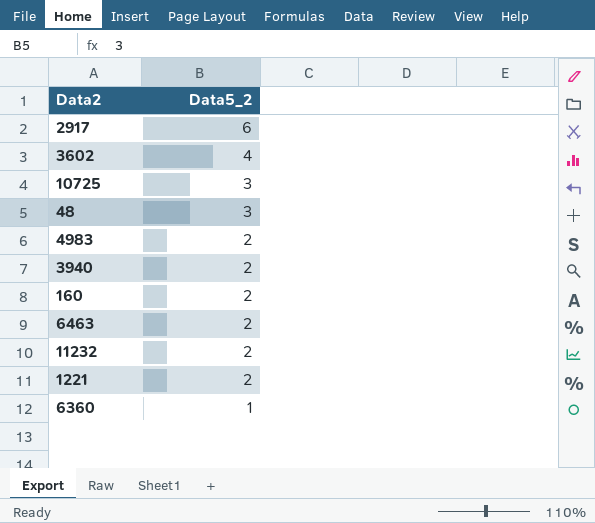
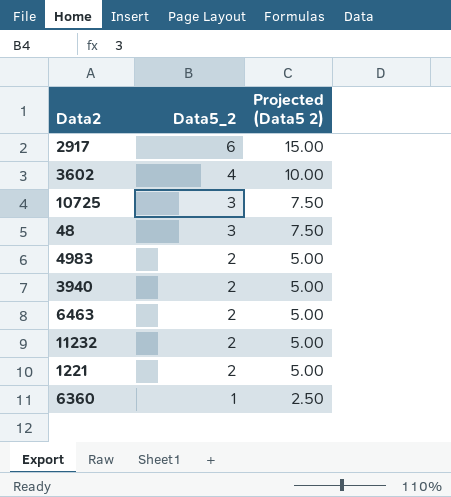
column Projected (Data5 2) | formula: none -> [Data5_2] * 2.5
row 160: 2 -> none

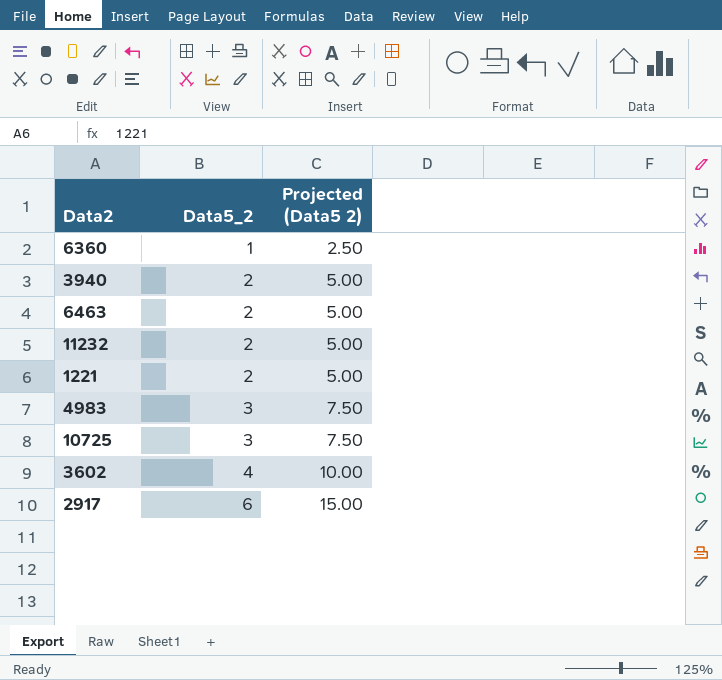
row order: Data5_2 descending -> Data5_2 ascending
row 48: 3 | 7.50 -> none
4983 | Data5_2: 2 -> 3
4983 | Projected (Data5 2): 5.00 -> 7.50

